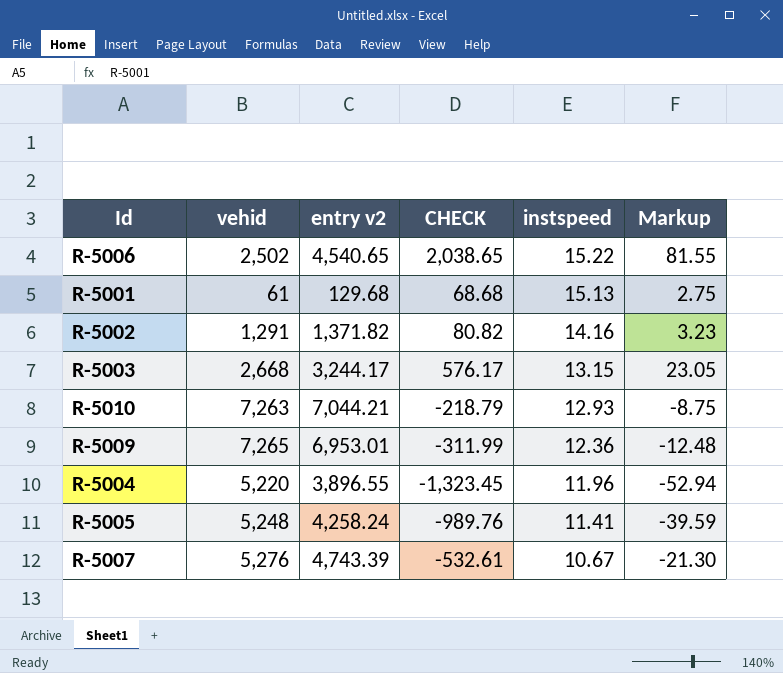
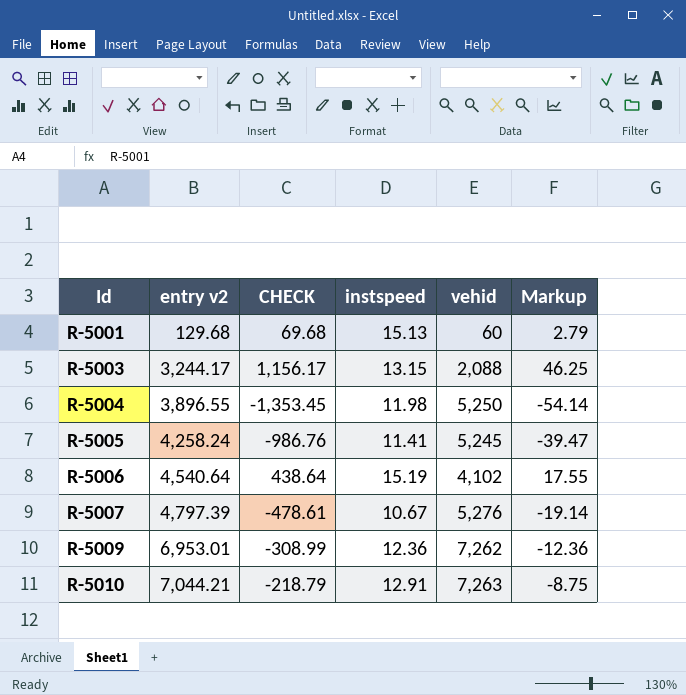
row order: instspeed descending -> Id ascending
column vehid | position: 2 -> 5
row R-5002: 1,291 | 1,371.82 | 80.82 | 14.16 | 3.23 -> none
R-5001 | CHECK: 68.68 -> 69.68
R-5001 | vehid: 61 -> 60
R-5001 | Markup: 2.75 -> 2.79
R-5003 | CHECK: 576.17 -> 1,156.17
R-5003 | vehid: 2,668 -> 2,088
R-5003 | Markup: 23.05 -> 46.25
R-5004 | CHECK: -1,323.45 -> -1,353.45
R-5004 | instspeed: 11.96 -> 11.98
R-5004 | vehid: 5,220 -> 5,250
R-5004 | Markup: -52.94 -> -54.14
R-5005 | CHECK: -989.76 -> -986.76
R-5005 | vehid: 5,248 -> 5,245
R-5005 | Markup: -39.59 -> -39.47
R-5006 | entry v2: 4,540.65 -> 4,540.64
R-5006 | CHECK: 2,038.65 -> 438.64
R-5006 | instspeed: 15.22 -> 15.19
R-5006 | vehid: 2,502 -> 4,102
R-5006 | Markup: 81.55 -> 17.55
R-5007 | entry v2: 4,743.39 -> 4,797.39
R-5007 | CHECK: -532.61 -> -478.61
R-5007 | Markup: -21.30 -> -19.14
R-5009 | CHECK: -311.99 -> -308.99
R-5009 | vehid: 7,265 -> 7,262
R-5009 | Markup: -12.48 -> -12.36
R-5010 | instspeed: 12.93 -> 12.91

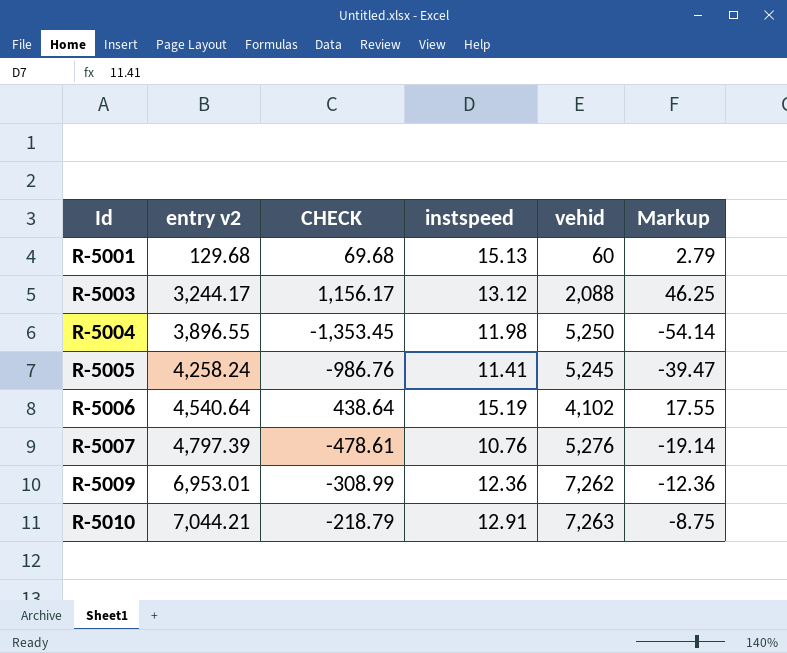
R-5003 | instspeed: 13.15 -> 13.12
R-5007 | instspeed: 10.67 -> 10.76

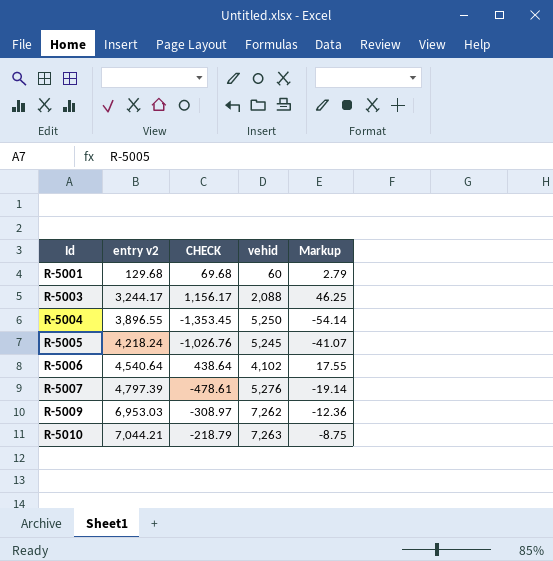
column instspeed | position: 4 -> none
R-5005 | entry v2: 4,258.24 -> 4,218.24
R-5005 | CHECK: -986.76 -> -1,026.76
R-5005 | Markup: -39.47 -> -41.07
R-5009 | entry v2: 6,953.01 -> 6,953.03
R-5009 | CHECK: -308.99 -> -308.97

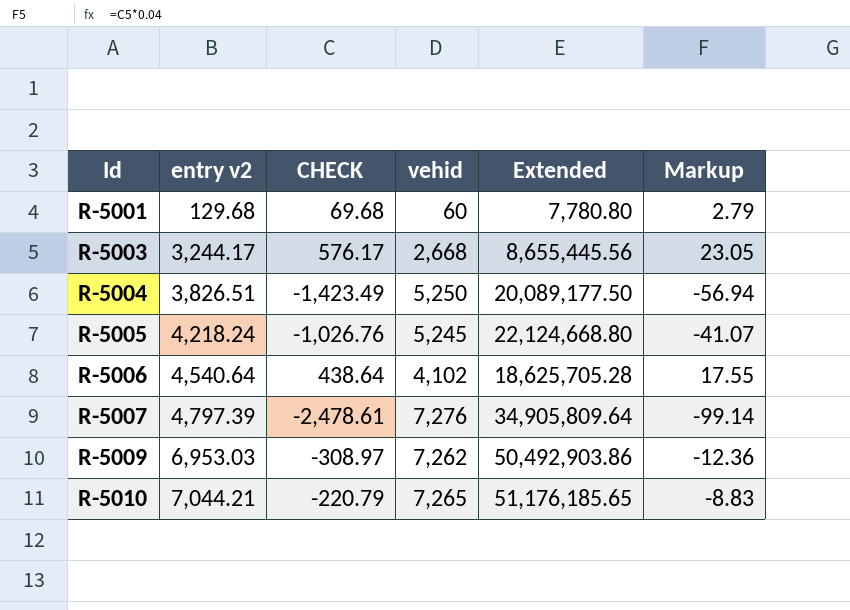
column Extended | formula: none -> [entry v2] * [vehid]
R-5003 | CHECK: 1,156.17 -> 576.17
R-5003 | vehid: 2,088 -> 2,668
R-5003 | Markup: 46.25 -> 23.05
R-5004 | entry v2: 3,896.55 -> 3,826.51
R-5004 | CHECK: -1,353.45 -> -1,423.49
R-5004 | Markup: -54.14 -> -56.94
R-5007 | CHECK: -478.61 -> -2,478.61
R-5007 | vehid: 5,276 -> 7,276
R-5007 | Markup: -19.14 -> -99.14
R-5010 | CHECK: -218.79 -> -220.79
R-5010 | vehid: 7,263 -> 7,265
R-5010 | Markup: -8.75 -> -8.83

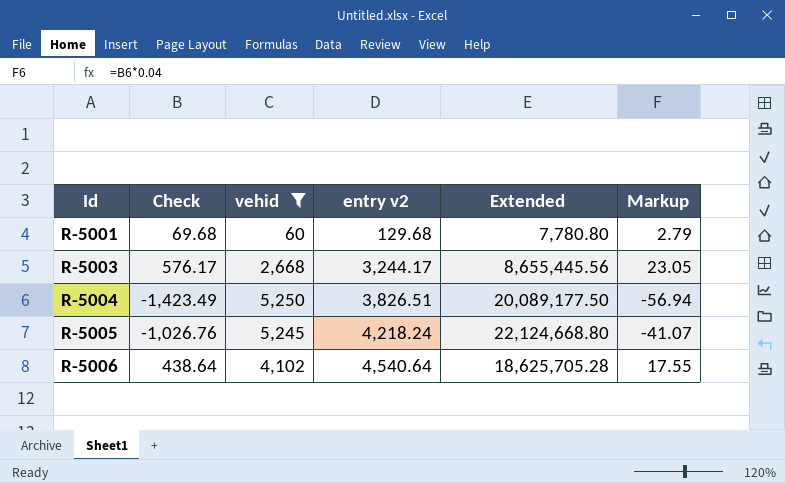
filter: none -> vehid <= 5,250
column name: CHECK -> Check
column entry v2 | position: 2 -> 4

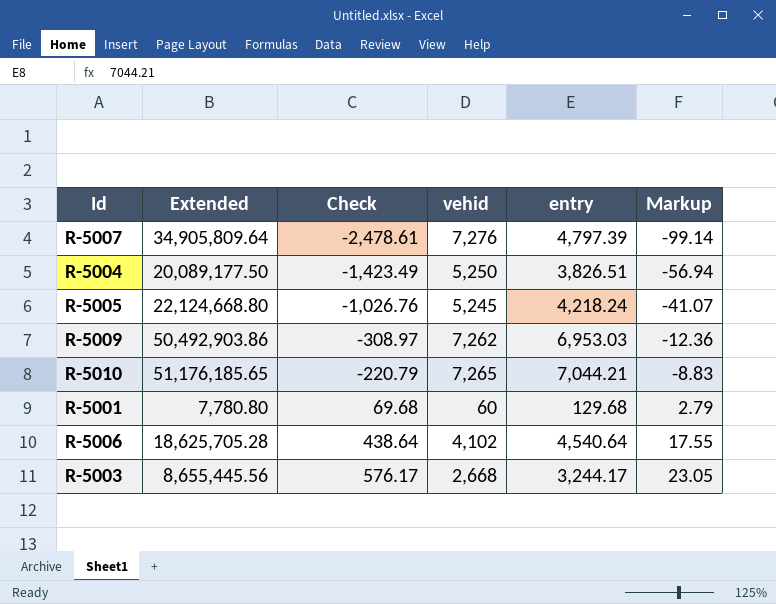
filter: vehid <= 5,250 -> none
row order: Id ascending -> Check ascending
column Extended | position: 5 -> 2
column name: entry v2 -> entry

